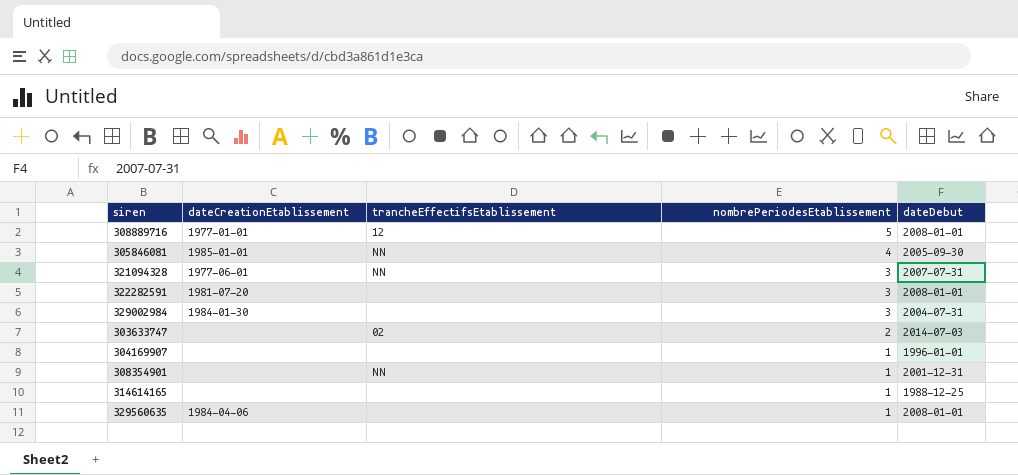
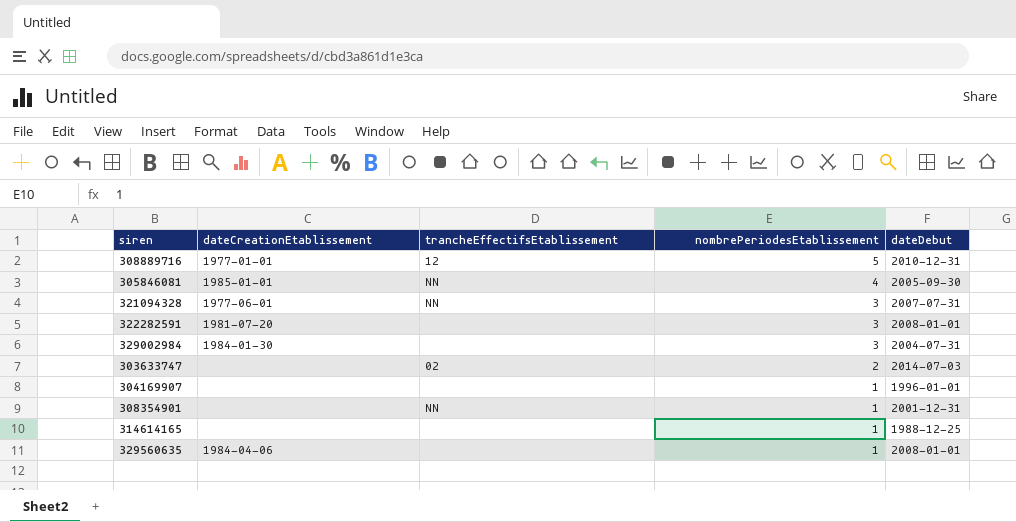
308889716 | dateDebut: 2008-01-01 -> 2010-12-31

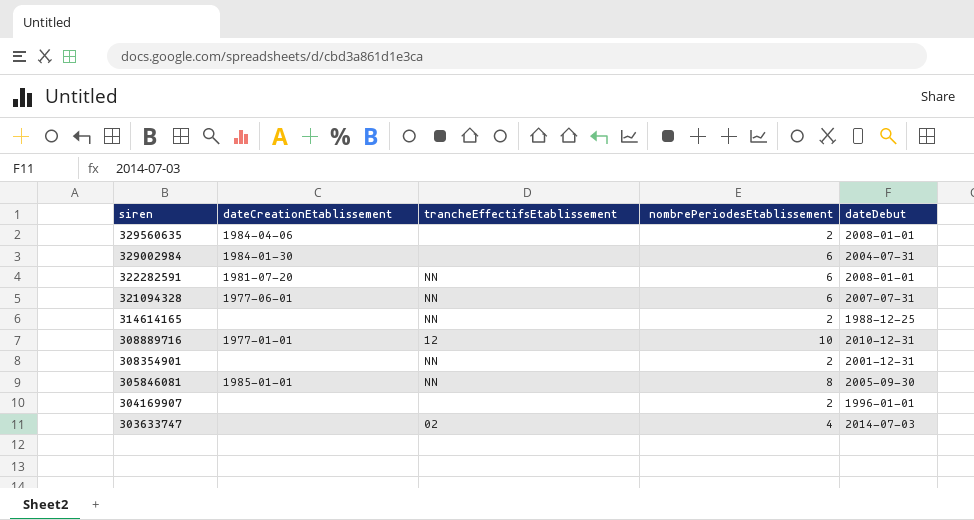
row order: nombrePeriodesEtablissement descending -> siren descending
329560635 | nombrePeriodesEtablissement: 1 -> 2
329002984 | nombrePeriodesEtablissement: 3 -> 6
322282591 | trancheEffectifsEtablissement: none -> NN
322282591 | nombrePeriodesEtablissement: 3 -> 6
321094328 | nombrePeriodesEtablissement: 3 -> 6
314614165 | trancheEffectifsEtablissement: none -> NN
314614165 | nombrePeriodesEtablissement: 1 -> 2
308889716 | nombrePeriodesEtablissement: 5 -> 10
308354901 | nombrePeriodesEtablissement: 1 -> 2
305846081 | nombrePeriodesEtablissement: 4 -> 8
304169907 | nombrePeriodesEtablissement: 1 -> 2
303633747 | nombrePeriodesEtablissement: 2 -> 4

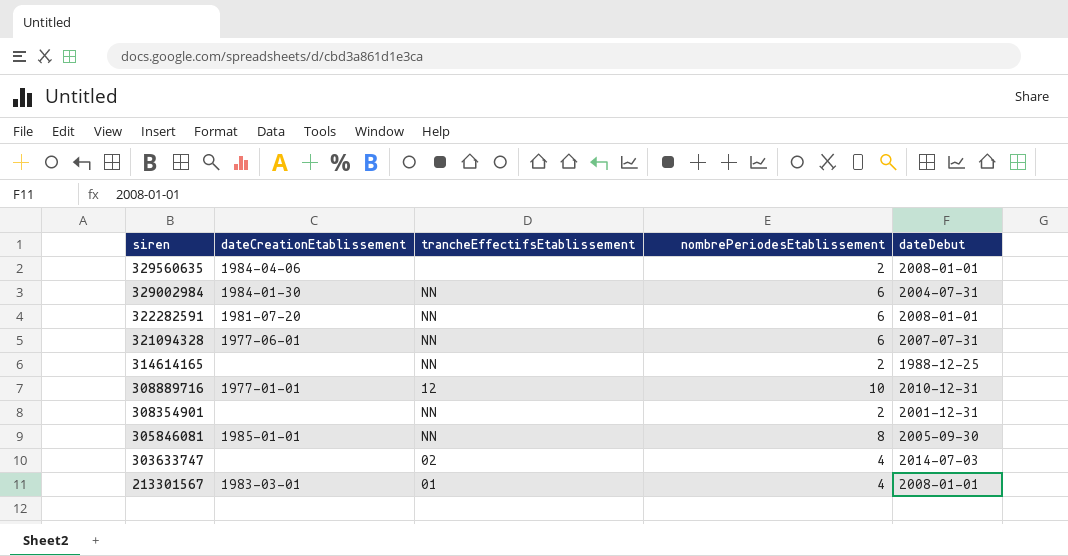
row 304169907: none | none | 2 | 1996-01-01 -> none
329002984 | trancheEffectifsEtablissement: none -> NN
row 213301567: none -> 1983-03-01 | 01 | 4 | 2008-01-01

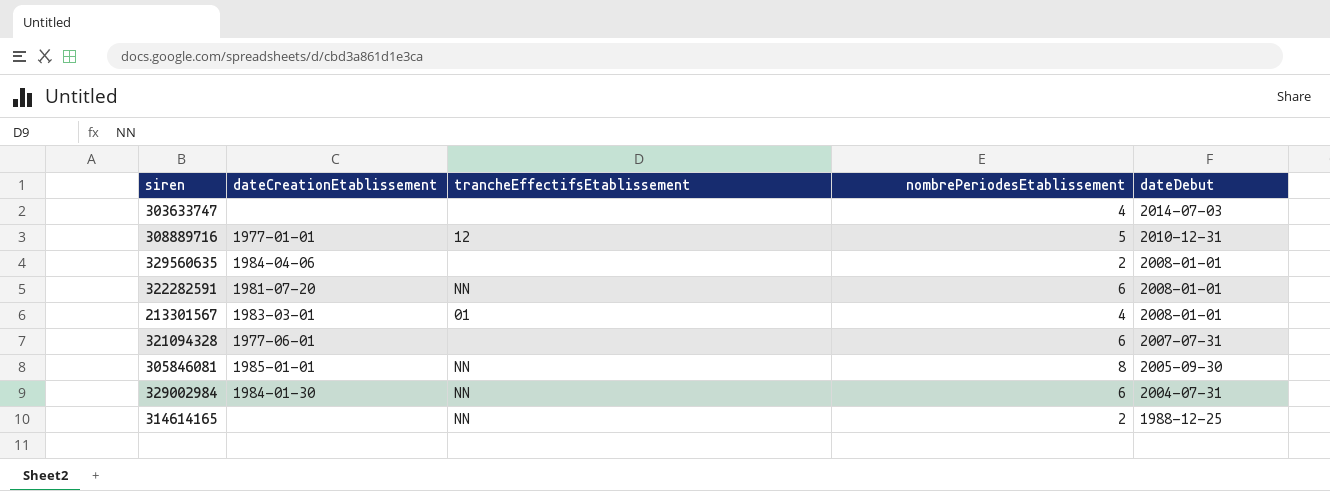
row order: siren descending -> dateDebut descending
row 308354901: none | NN | 2 | 2001-12-31 -> none
303633747 | trancheEffectifsEtablissement: 02 -> none
308889716 | nombrePeriodesEtablissement: 10 -> 5
321094328 | trancheEffectifsEtablissement: NN -> none

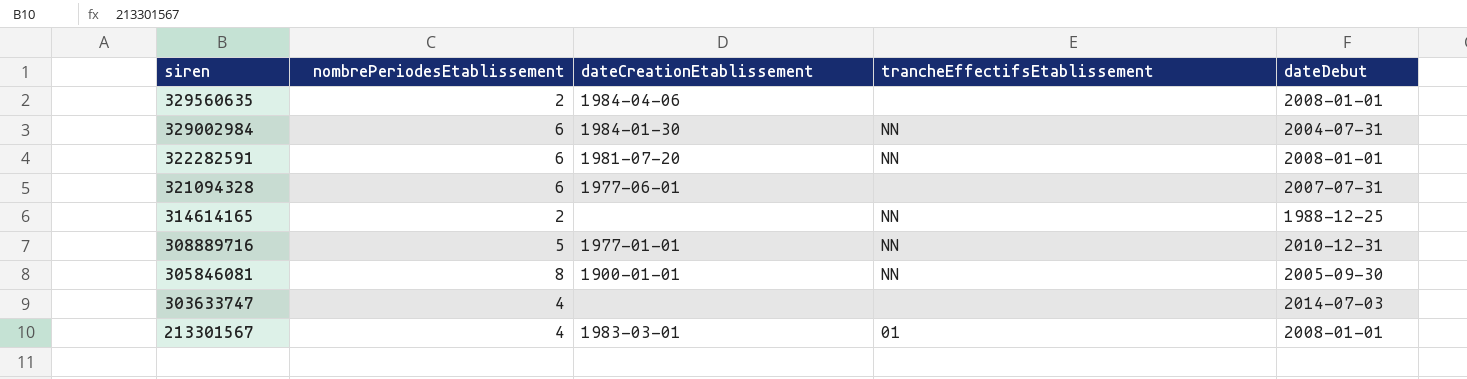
row order: dateDebut descending -> siren descending
column nombrePeriodesEtablissement | position: 4 -> 2
308889716 | trancheEffectifsEtablissement: 12 -> NN
305846081 | dateCreationEtablissement: 1985-01-01 -> 1900-01-01

